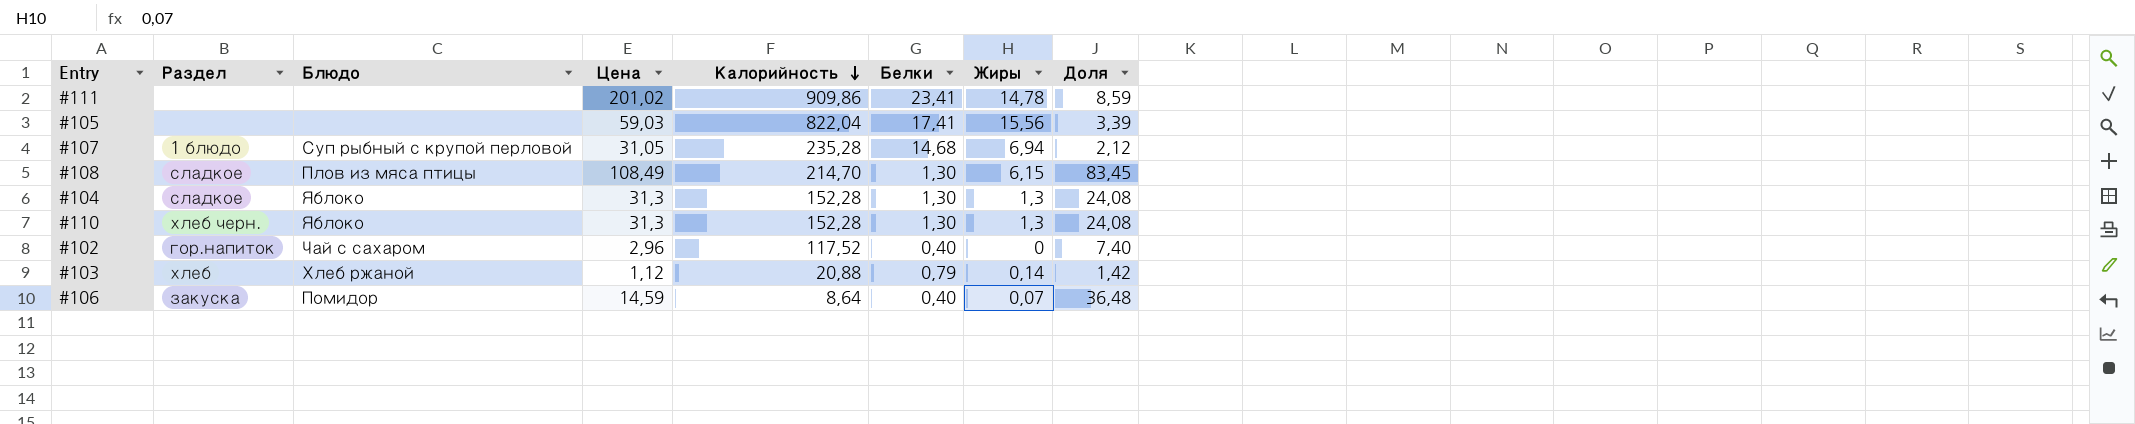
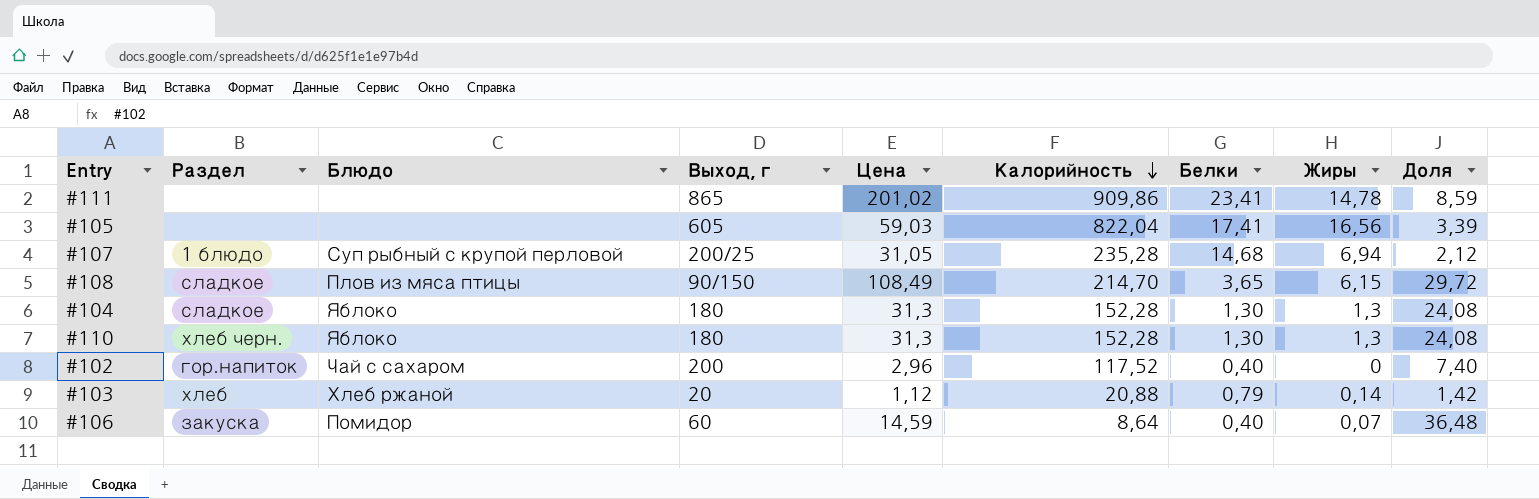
column Выход, г | position: none -> 4
#105 | Жиры: 15,56 -> 16,56
#108 | Белки: 1,30 -> 3,65
#108 | Доля: 83,45 -> 29,72

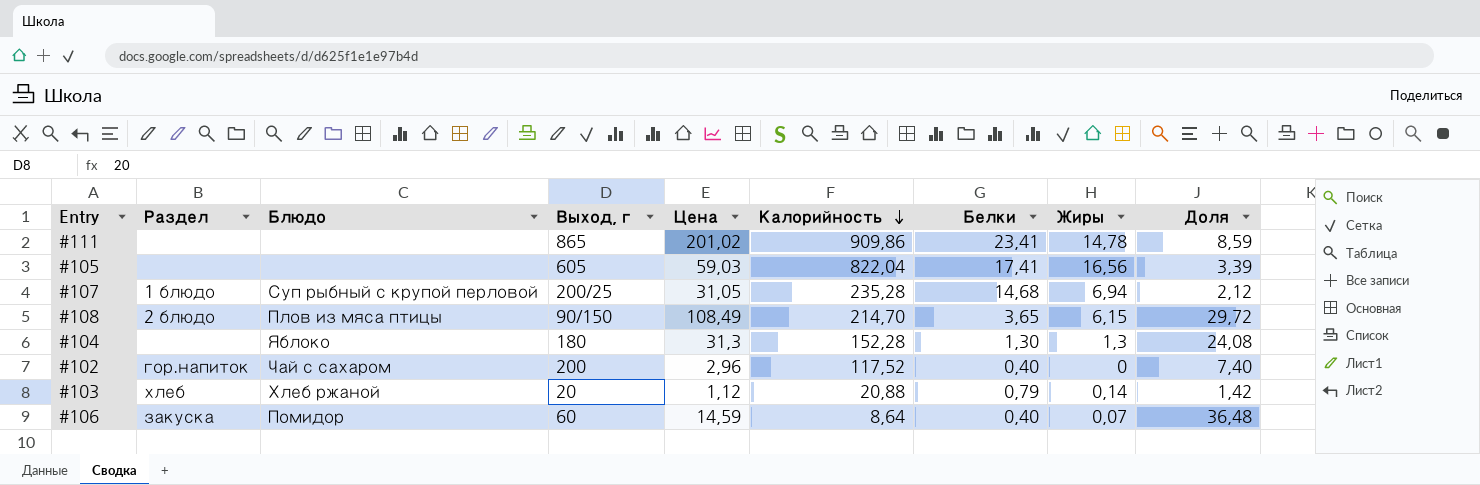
row #110: хлеб черн. | Яблоко | 180 | 31,3 | 152,28 | 1,30 | 1,3 | 24,08 -> none
#108 | Раздел: сладкое -> 2 блюдо
#104 | Раздел: сладкое -> none

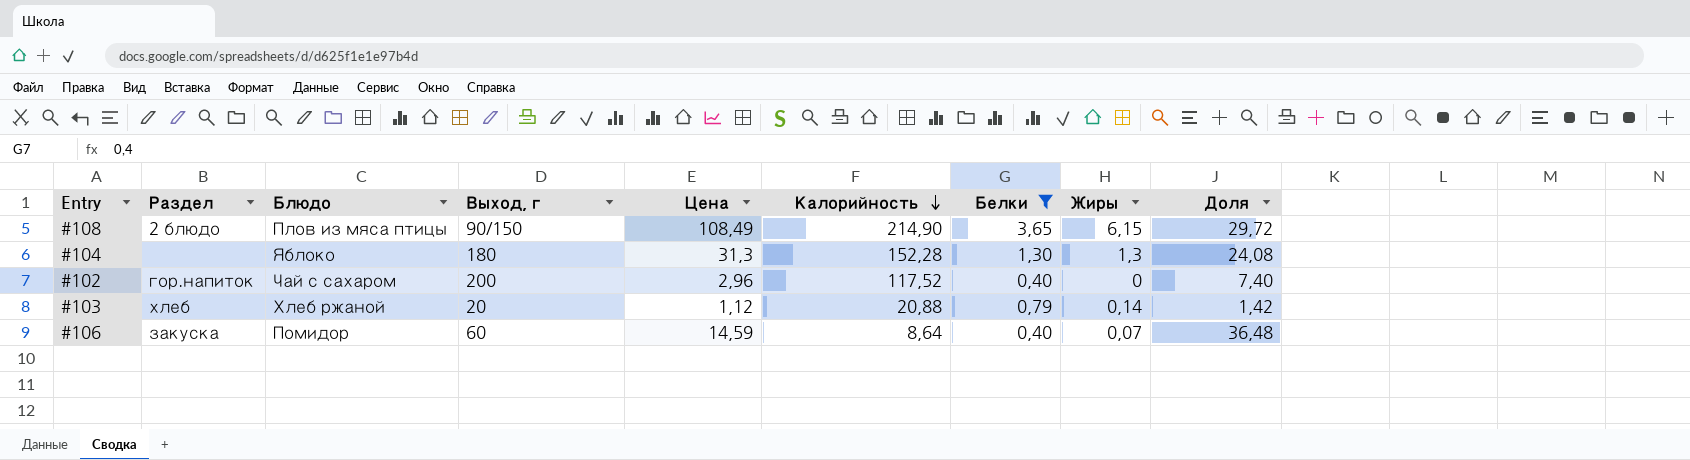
filter: none -> Белки <= 3,65
#108 | Калорийность: 214,70 -> 214,90

